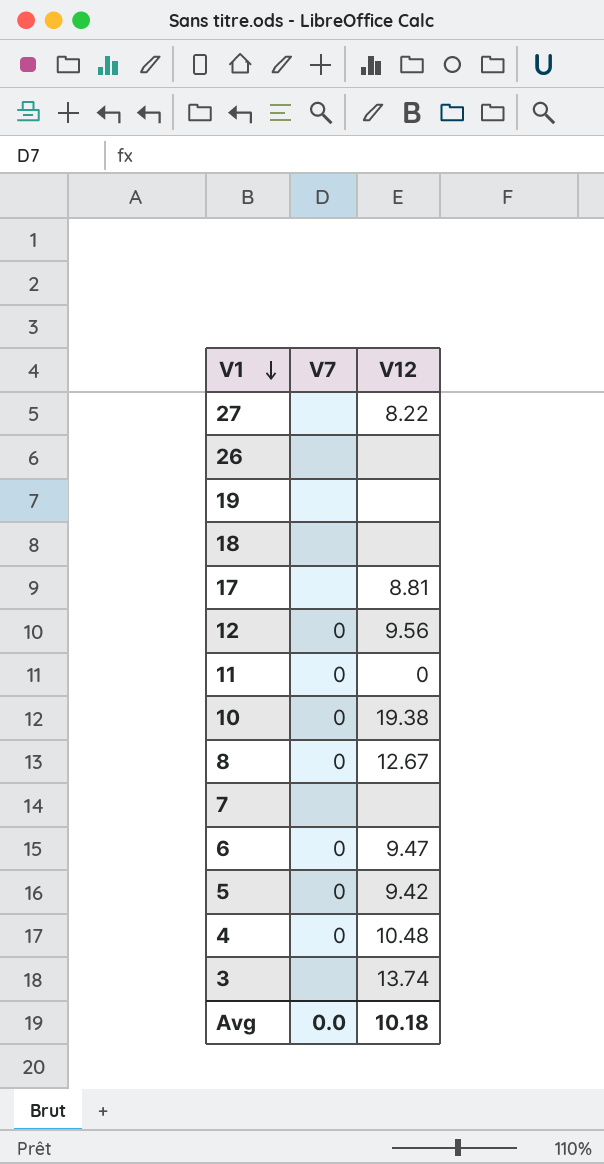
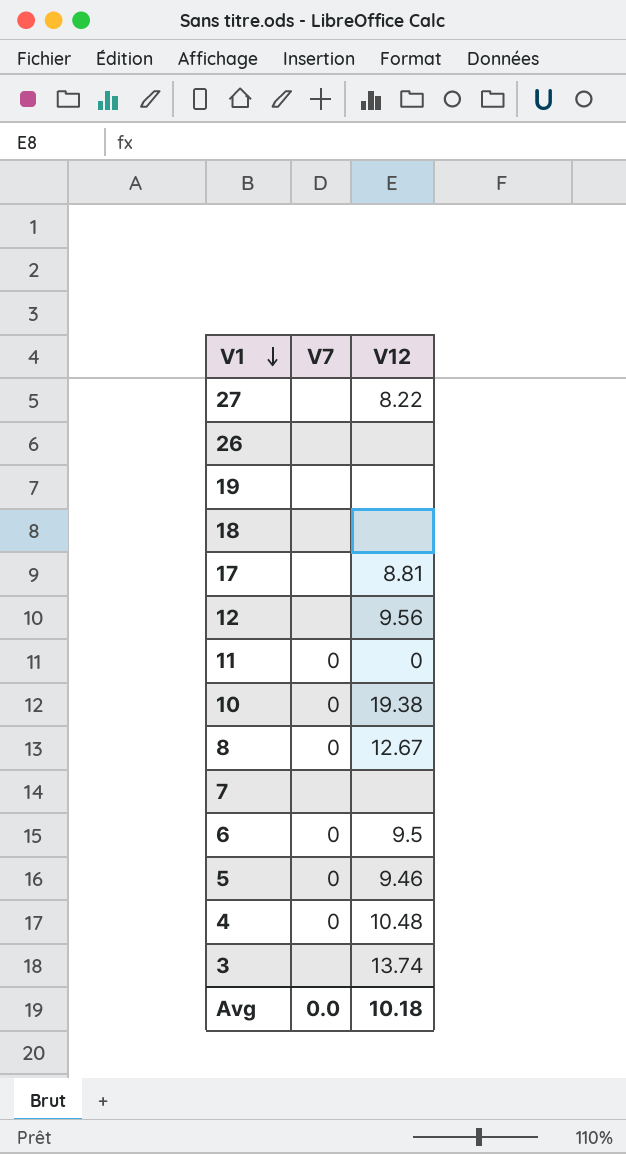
12 | V7: 0 -> none
6 | V12: 9.47 -> 9.5
5 | V12: 9.42 -> 9.46

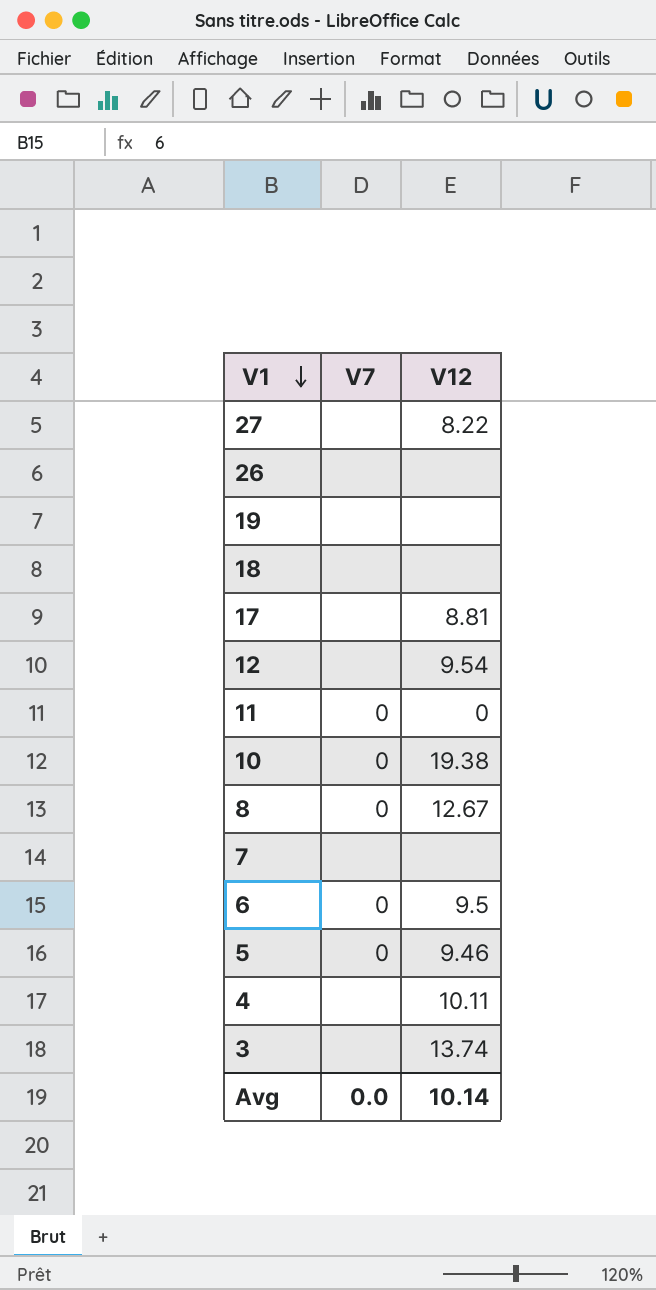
12 | V12: 9.56 -> 9.54
4 | V7: 0 -> none
4 | V12: 10.48 -> 10.11
Avg | V12: 10.18 -> 10.14

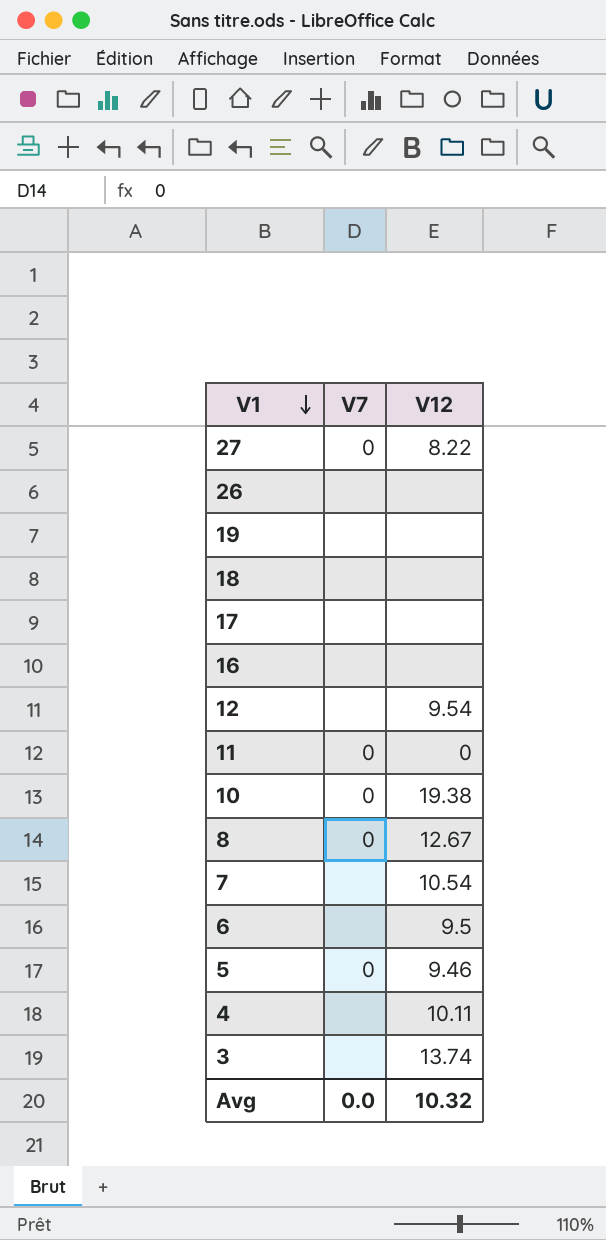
27 | V7: none -> 0
17 | V12: 8.81 -> none
row 16: none -> none | none
7 | V12: none -> 10.54
6 | V7: 0 -> none
Avg | V12: 10.14 -> 10.32

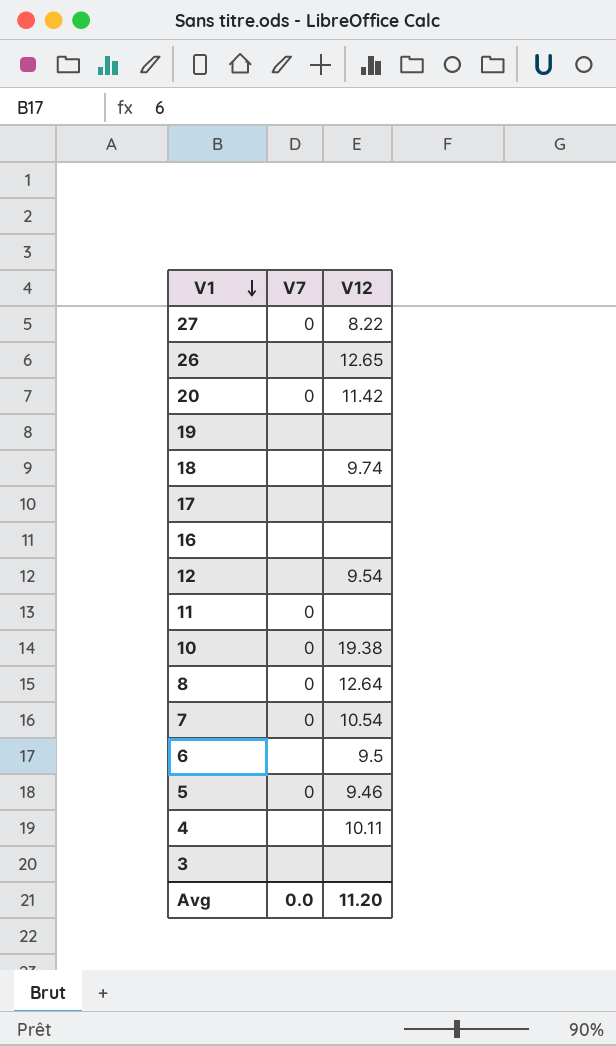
26 | V12: none -> 12.65
row 20: none -> 0 | 11.42
18 | V12: none -> 9.74
11 | V12: 0 -> none
8 | V12: 12.67 -> 12.64
7 | V7: none -> 0
3 | V12: 13.74 -> none
Avg | V12: 10.32 -> 11.20

